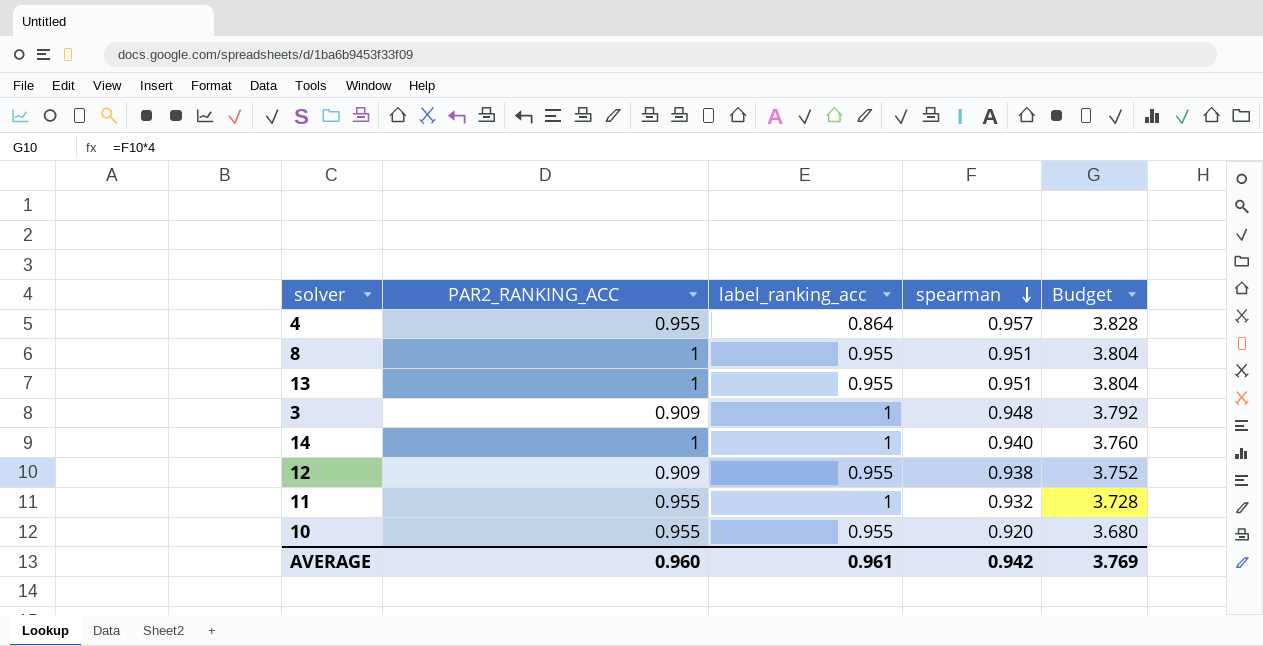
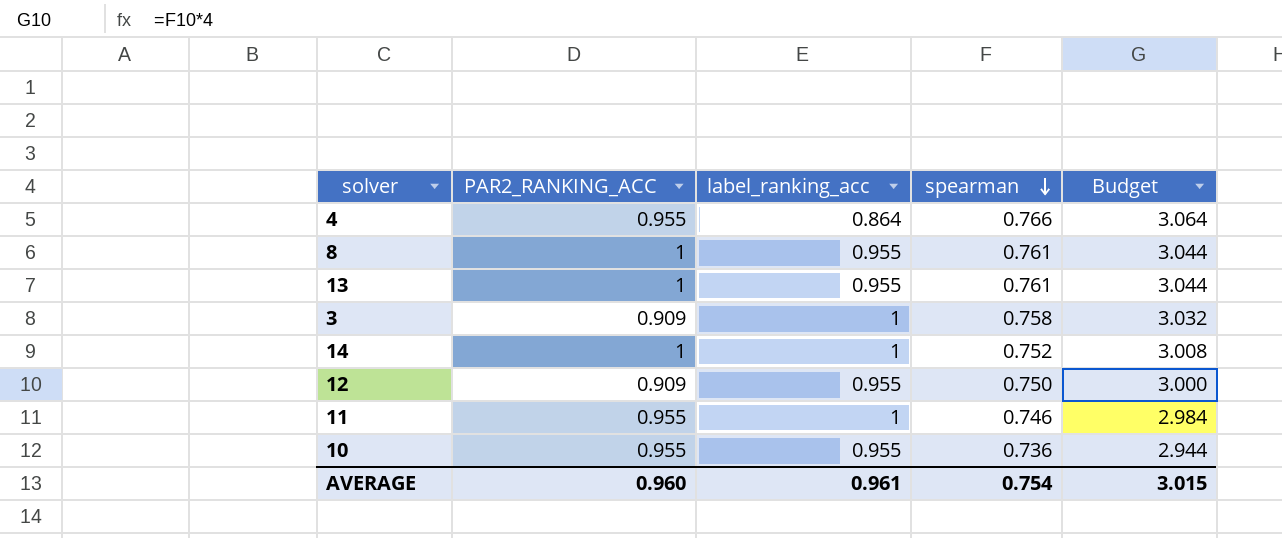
4 | spearman: 0.957 -> 0.766
4 | Budget: 3.828 -> 3.064
8 | spearman: 0.951 -> 0.761
8 | Budget: 3.804 -> 3.044
13 | spearman: 0.951 -> 0.761
13 | Budget: 3.804 -> 3.044
3 | spearman: 0.948 -> 0.758
3 | Budget: 3.792 -> 3.032
14 | spearman: 0.940 -> 0.752
14 | Budget: 3.760 -> 3.008
12 | spearman: 0.938 -> 0.750
12 | Budget: 3.752 -> 3.000
11 | spearman: 0.932 -> 0.746
11 | Budget: 3.728 -> 2.984
10 | spearman: 0.920 -> 0.736
10 | Budget: 3.680 -> 2.944
AVERAGE | spearman: 0.942 -> 0.754
AVERAGE | Budget: 3.769 -> 3.015

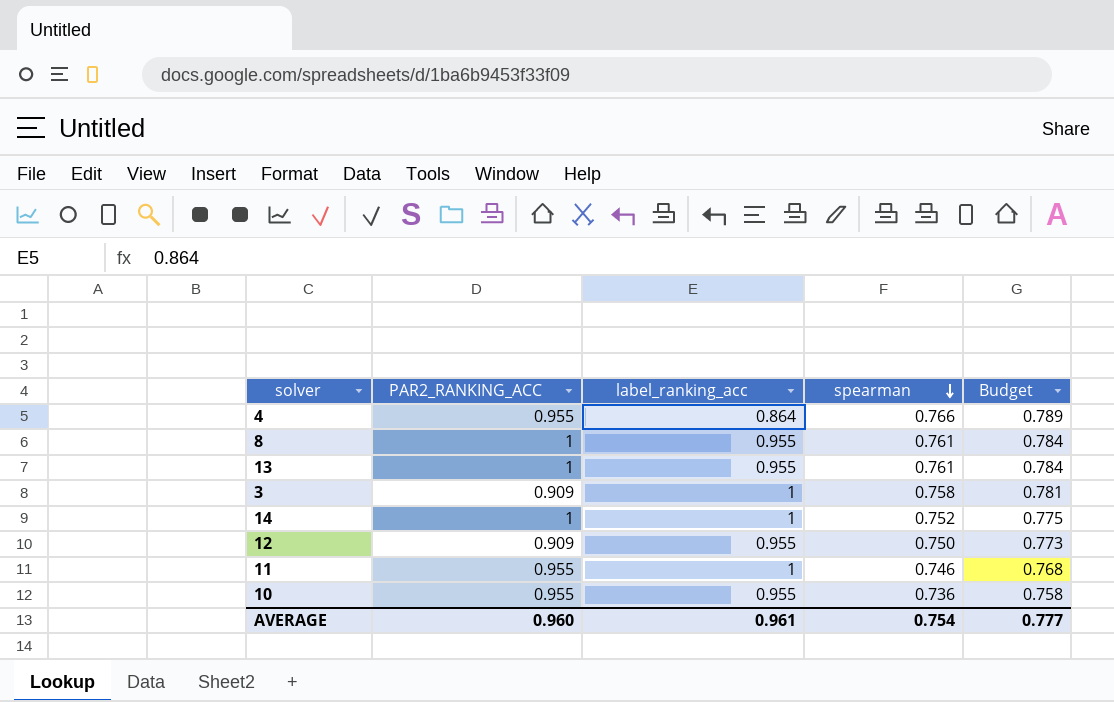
column Budget | formula: [spearman] * 4 -> [spearman] * 1.03
AVERAGE | Budget: 3.015 -> 0.777

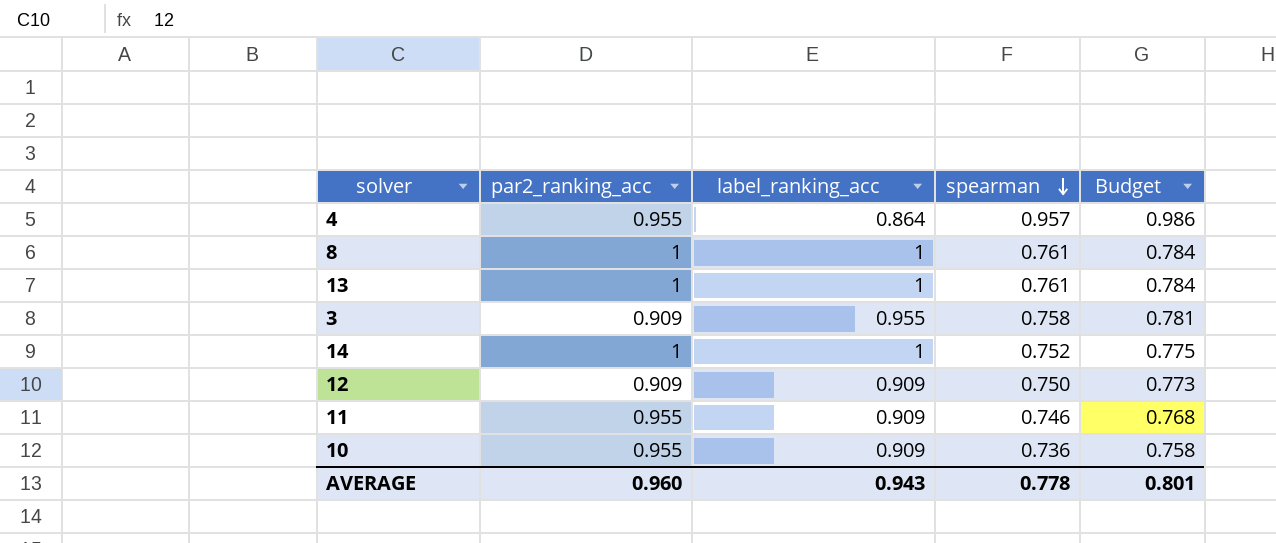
column name: PAR2_RANKING_ACC -> par2_ranking_acc
4 | spearman: 0.766 -> 0.957
4 | Budget: 0.789 -> 0.986
8 | label_ranking_acc: 0.955 -> 1
13 | label_ranking_acc: 0.955 -> 1
3 | label_ranking_acc: 1 -> 0.955
12 | label_ranking_acc: 0.955 -> 0.909
11 | label_ranking_acc: 1 -> 0.909
10 | label_ranking_acc: 0.955 -> 0.909
AVERAGE | label_ranking_acc: 0.961 -> 0.943
AVERAGE | spearman: 0.754 -> 0.778
AVERAGE | Budget: 0.777 -> 0.801

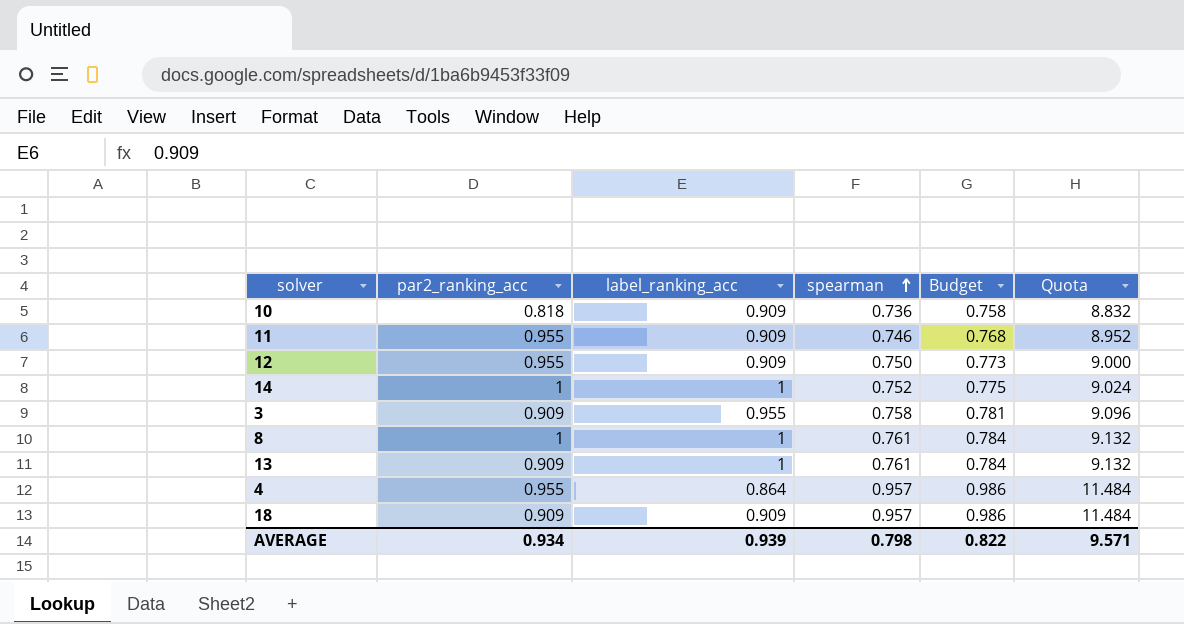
row order: spearman descending -> spearman ascending
column Quota | formula: none -> [spearman] * 12
10 | par2_ranking_acc: 0.955 -> 0.818
12 | par2_ranking_acc: 0.909 -> 0.955
13 | par2_ranking_acc: 1 -> 0.909
row 18: none -> 0.909 | 0.909 | 0.957 | 0.986 | 11.484
AVERAGE | par2_ranking_acc: 0.960 -> 0.934
AVERAGE | label_ranking_acc: 0.943 -> 0.939
AVERAGE | spearman: 0.778 -> 0.798
AVERAGE | Budget: 0.801 -> 0.822

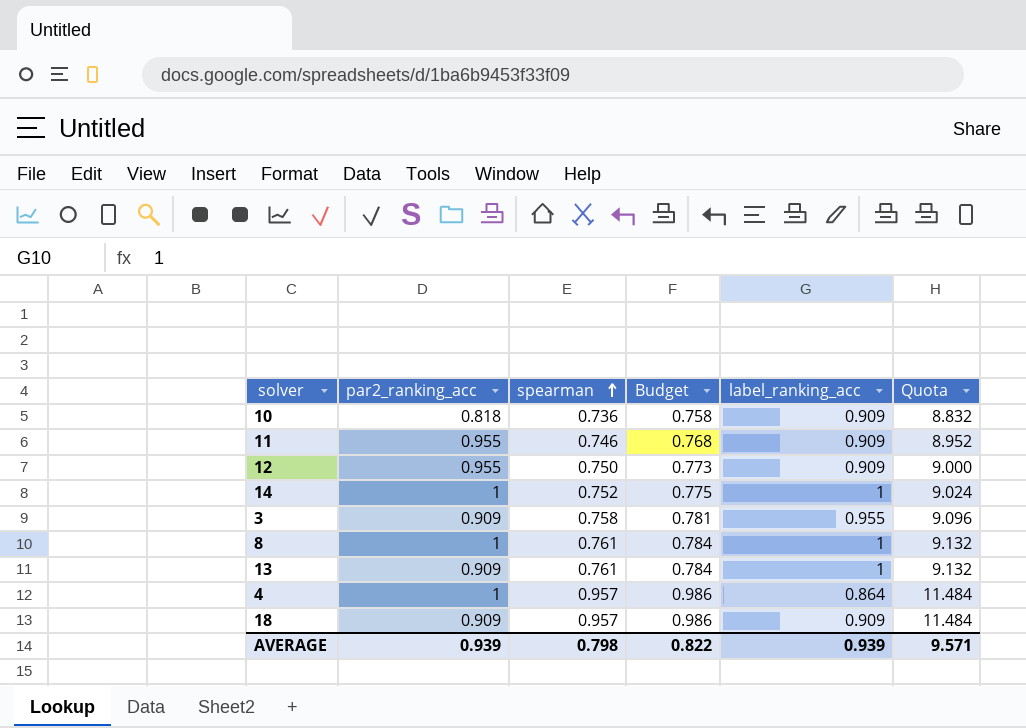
column label_ranking_acc | position: 3 -> 5
4 | par2_ranking_acc: 0.955 -> 1
AVERAGE | par2_ranking_acc: 0.934 -> 0.939

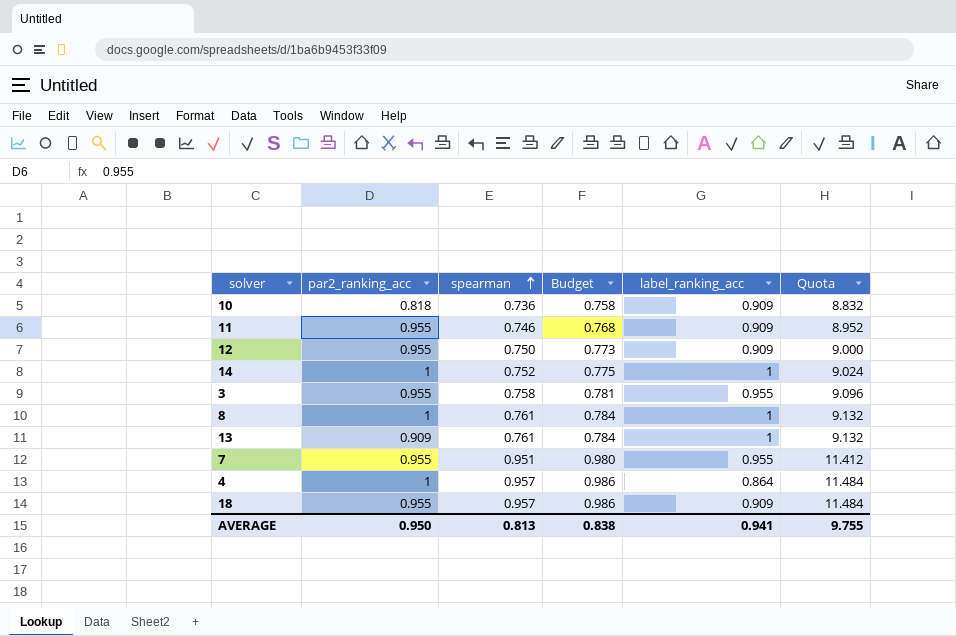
3 | par2_ranking_acc: 0.909 -> 0.955
row 7: none -> 0.955 | 0.951 | 0.980 | 0.955 | 11.412
18 | par2_ranking_acc: 0.909 -> 0.955
AVERAGE | par2_ranking_acc: 0.939 -> 0.950
AVERAGE | spearman: 0.798 -> 0.813
AVERAGE | Budget: 0.822 -> 0.838
AVERAGE | label_ranking_acc: 0.939 -> 0.941
AVERAGE | Quota: 9.571 -> 9.755

